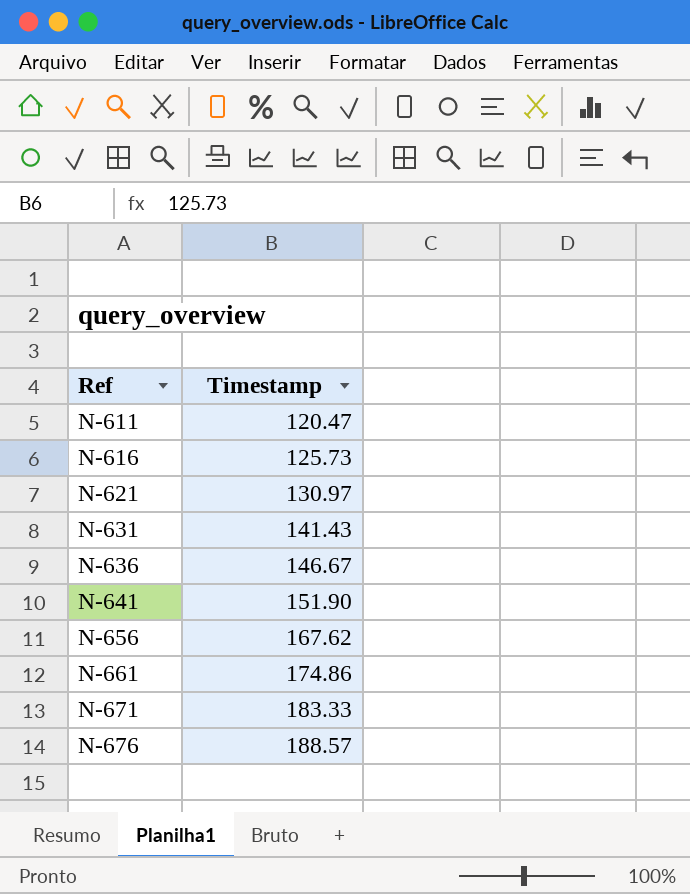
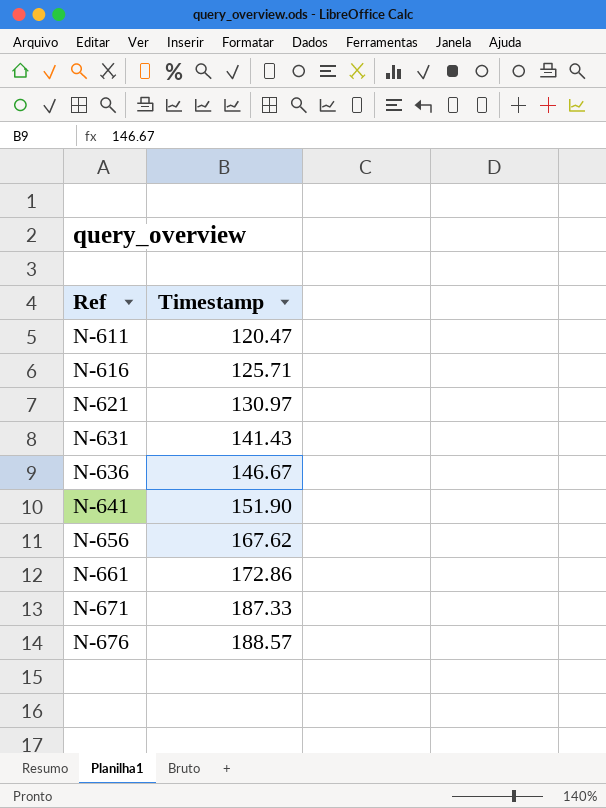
N-616 | Timestamp: 125.73 -> 125.71
N-661 | Timestamp: 174.86 -> 172.86
N-671 | Timestamp: 183.33 -> 187.33

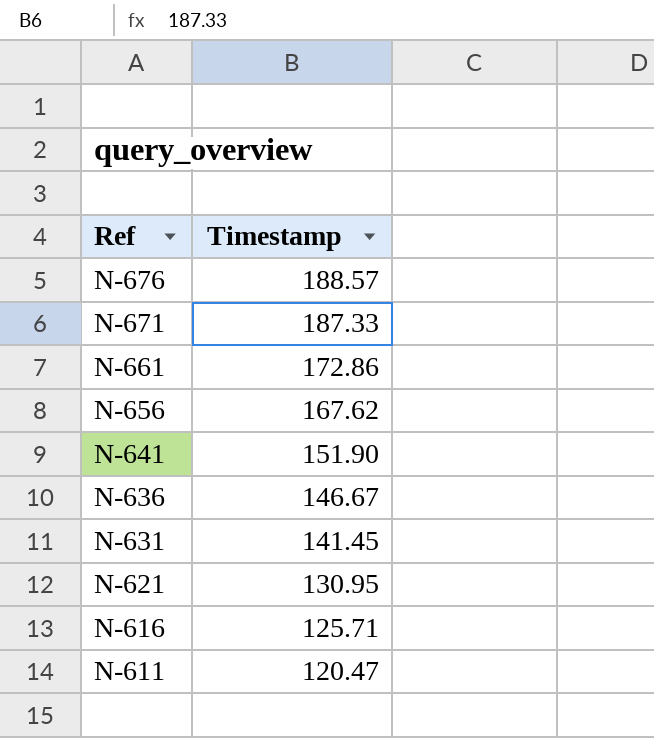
row order: Ref ascending -> Ref descending
N-631 | Timestamp: 141.43 -> 141.45
N-621 | Timestamp: 130.97 -> 130.95

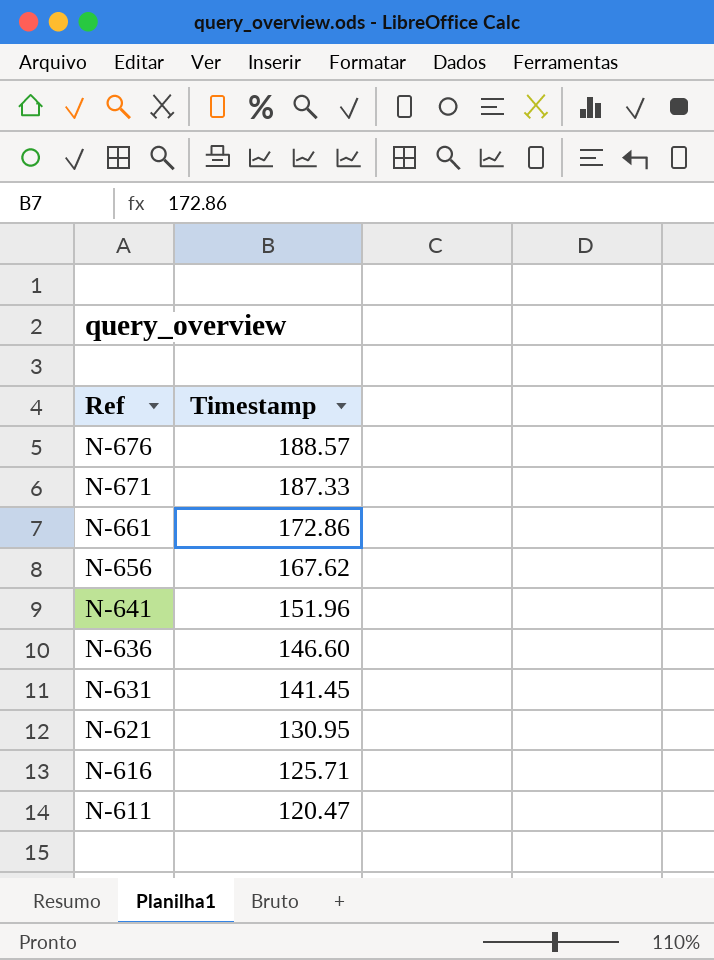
N-641 | Timestamp: 151.90 -> 151.96
N-636 | Timestamp: 146.67 -> 146.60

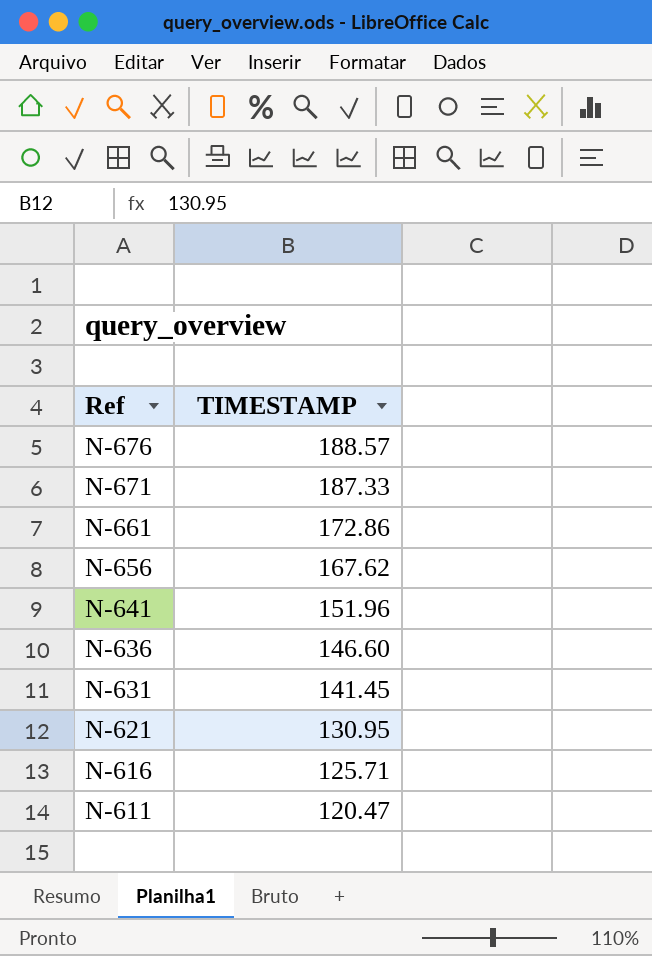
column name: Timestamp -> TIMESTAMP

